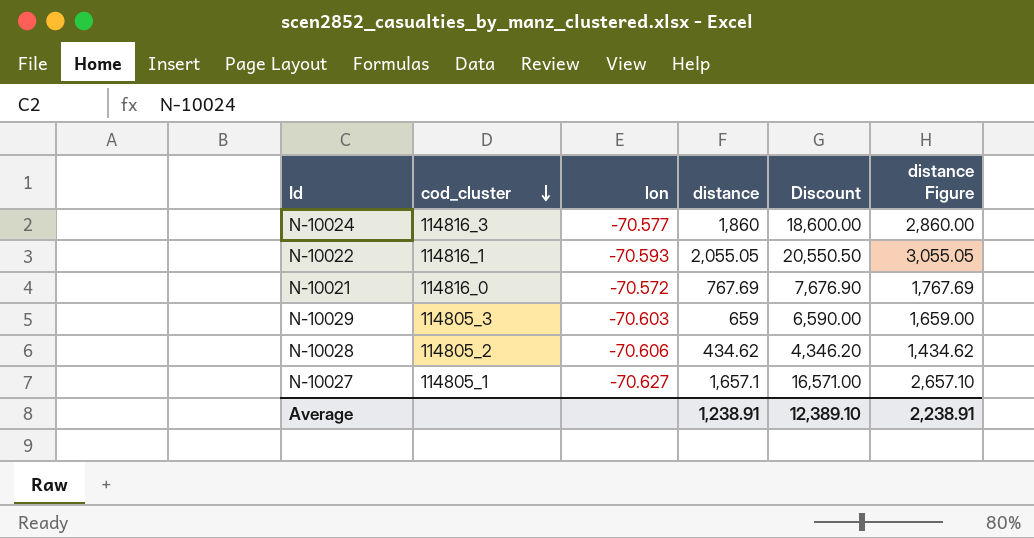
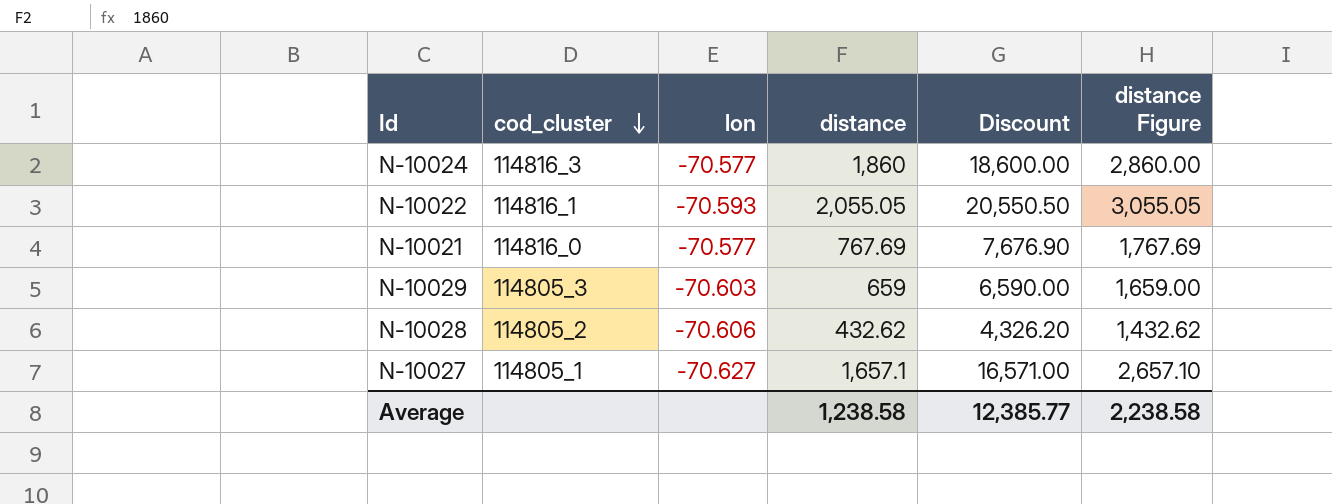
N-10021 | lon: -70.572 -> -70.577
N-10028 | distance: 434.62 -> 432.62
N-10028 | Discount: 4,346.20 -> 4,326.20
N-10028 | distance Figure: 1,434.62 -> 1,432.62
Average | distance: 1,238.91 -> 1,238.58
Average | Discount: 12,389.10 -> 12,385.77
Average | distance Figure: 2,238.91 -> 2,238.58

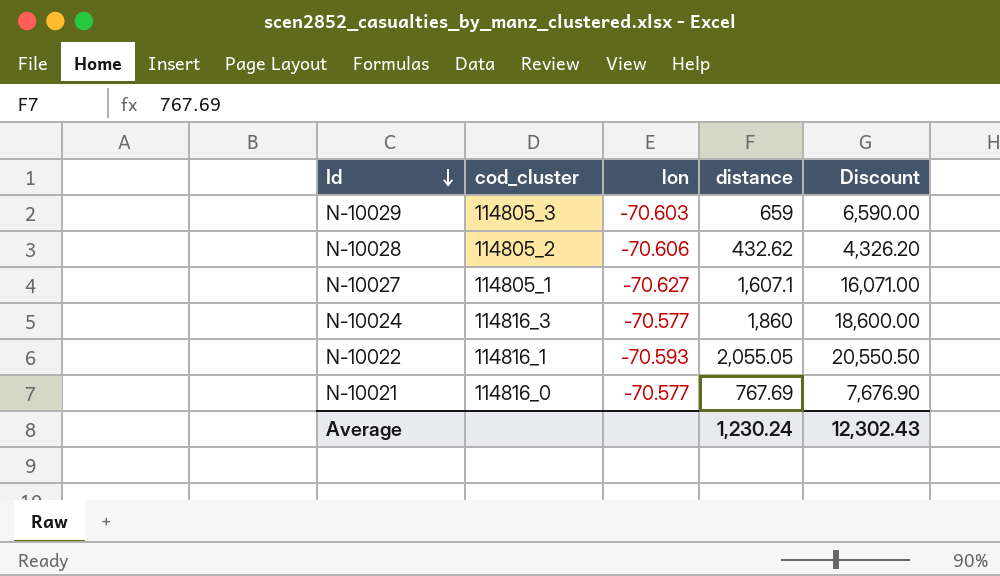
row order: cod_cluster descending -> Id descending
column distance Figure | formula: [distance] + 1000 -> none
N-10027 | distance: 1,657.1 -> 1,607.1
N-10027 | Discount: 16,571.00 -> 16,071.00
Average | distance: 1,238.58 -> 1,230.24
Average | Discount: 12,385.77 -> 12,302.43

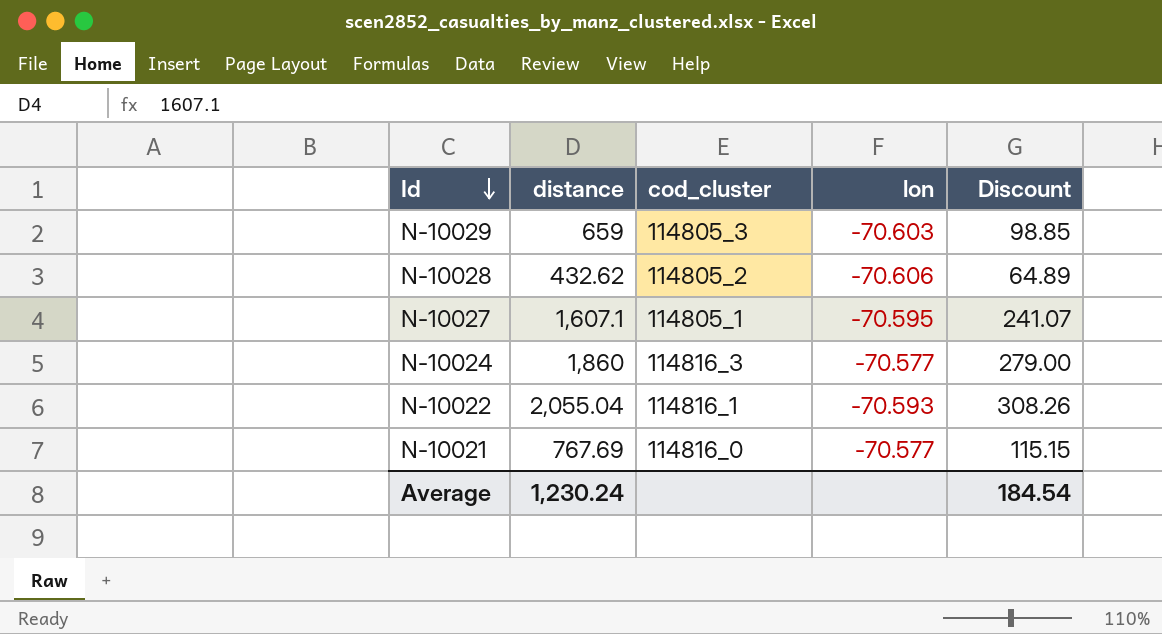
column distance | position: 4 -> 2
column Discount | formula: [distance] * 10 -> [distance] * 0.15
N-10027 | lon: -70.627 -> -70.595
N-10022 | distance: 2,055.05 -> 2,055.04
Average | Discount: 12,302.43 -> 184.54

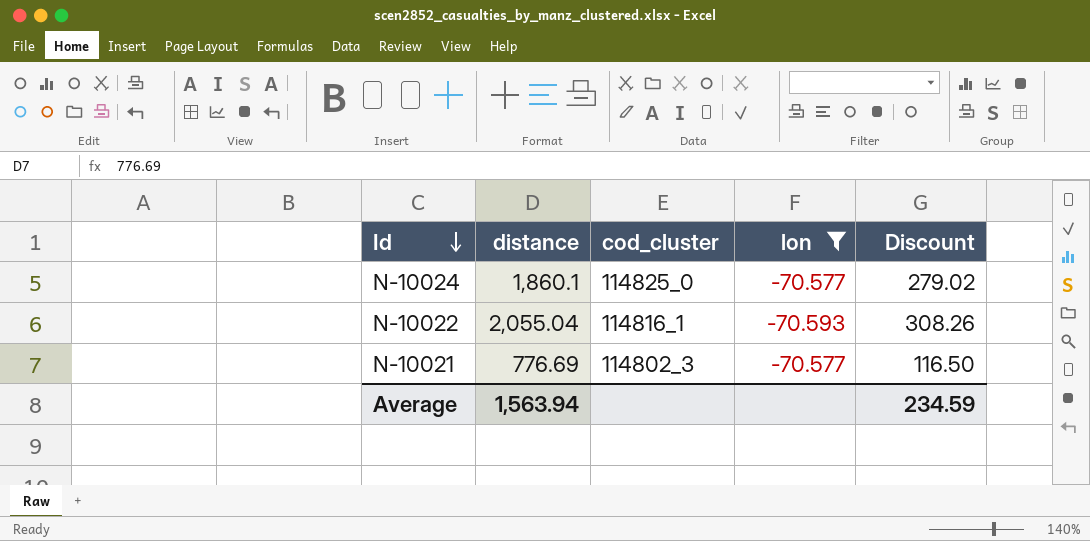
filter: none -> lon >= -70.593
N-10024 | distance: 1,860 -> 1,860.1
N-10024 | cod_cluster: 114816_3 -> 114825_0
N-10024 | Discount: 279.00 -> 279.02
N-10021 | distance: 767.69 -> 776.69
N-10021 | cod_cluster: 114816_0 -> 114802_3
N-10021 | Discount: 115.15 -> 116.50
Average | distance: 1,230.24 -> 1,563.94
Average | Discount: 184.54 -> 234.59

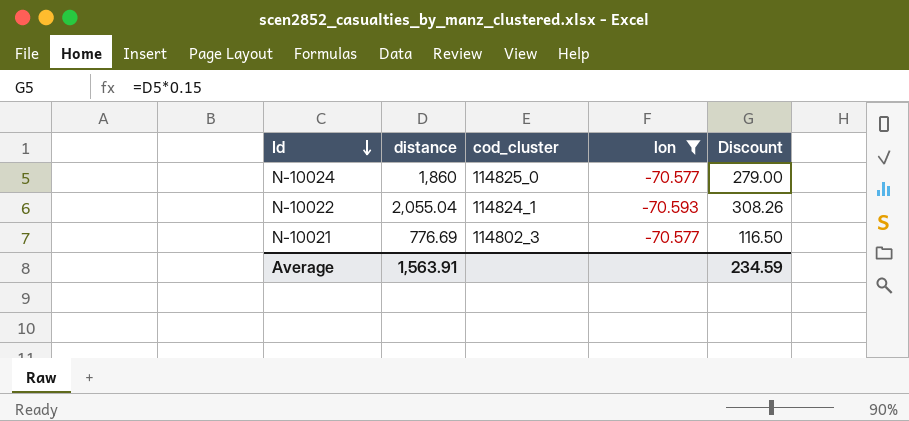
N-10024 | distance: 1,860.1 -> 1,860
N-10024 | Discount: 279.02 -> 279.00
N-10022 | cod_cluster: 114816_1 -> 114824_1
Average | distance: 1,563.94 -> 1,563.91

